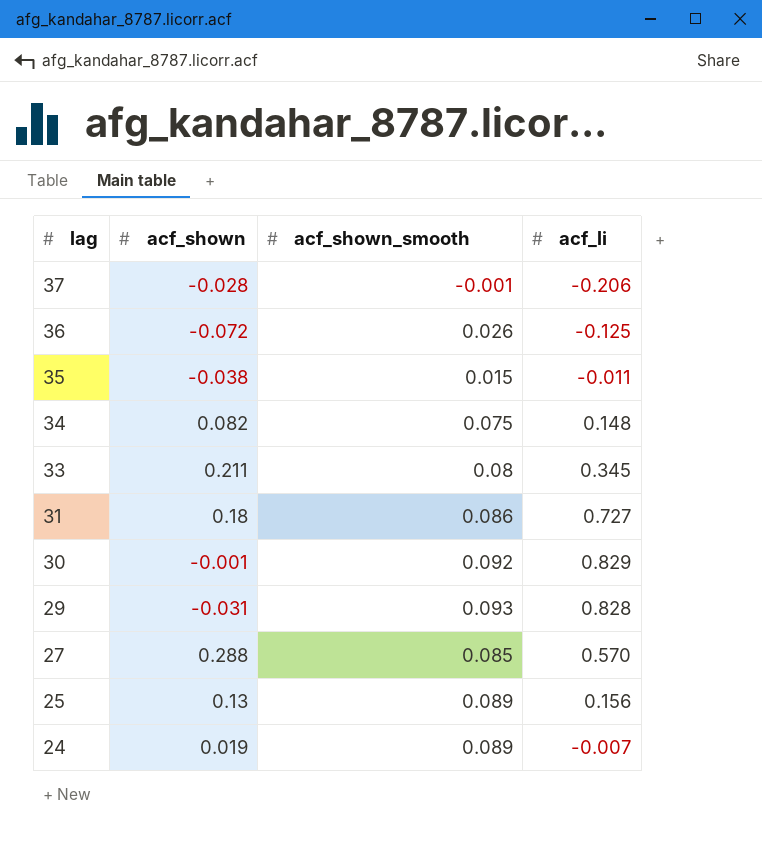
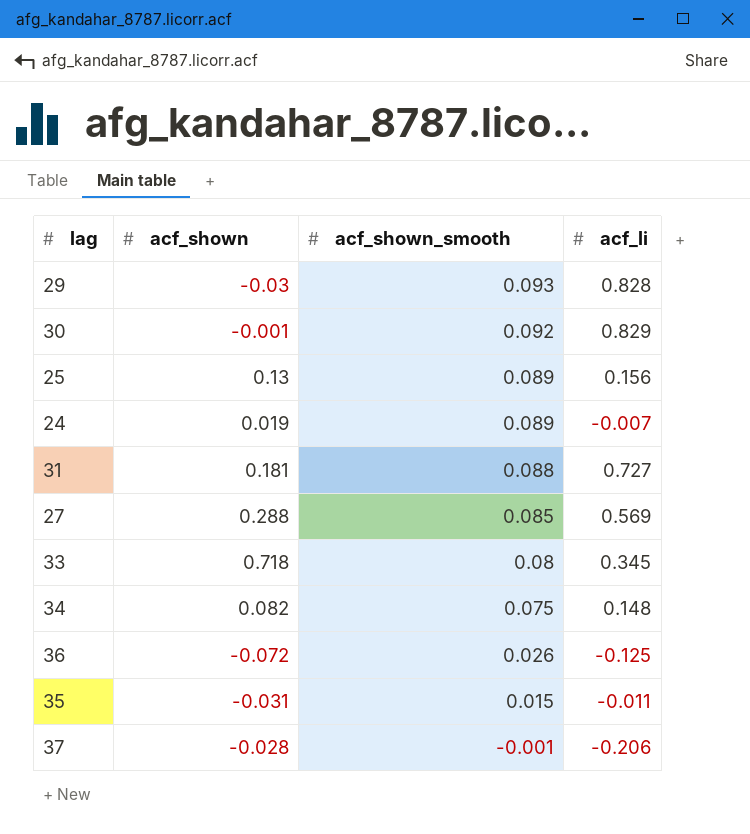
row order: lag descending -> acf_shown_smooth descending
29 | acf_shown: -0.031 -> -0.03
31 | acf_shown: 0.18 -> 0.181
31 | acf_shown_smooth: 0.086 -> 0.088
27 | acf_li: 0.570 -> 0.569
33 | acf_shown: 0.211 -> 0.718
35 | acf_shown: -0.038 -> -0.031

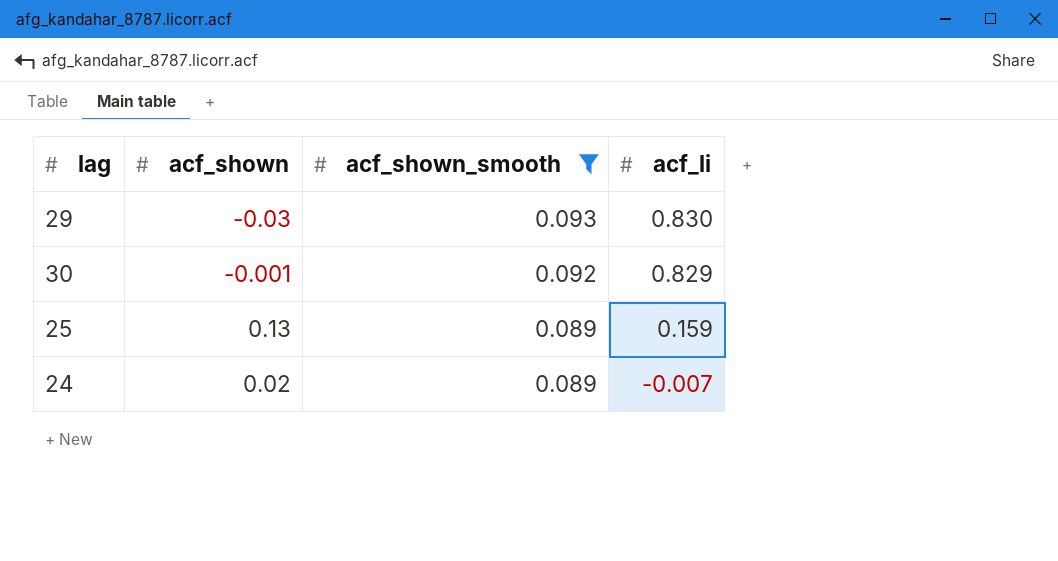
filter: none -> acf_shown_smooth >= 0.089
29 | acf_li: 0.828 -> 0.830
25 | acf_li: 0.156 -> 0.159
24 | acf_shown: 0.019 -> 0.02

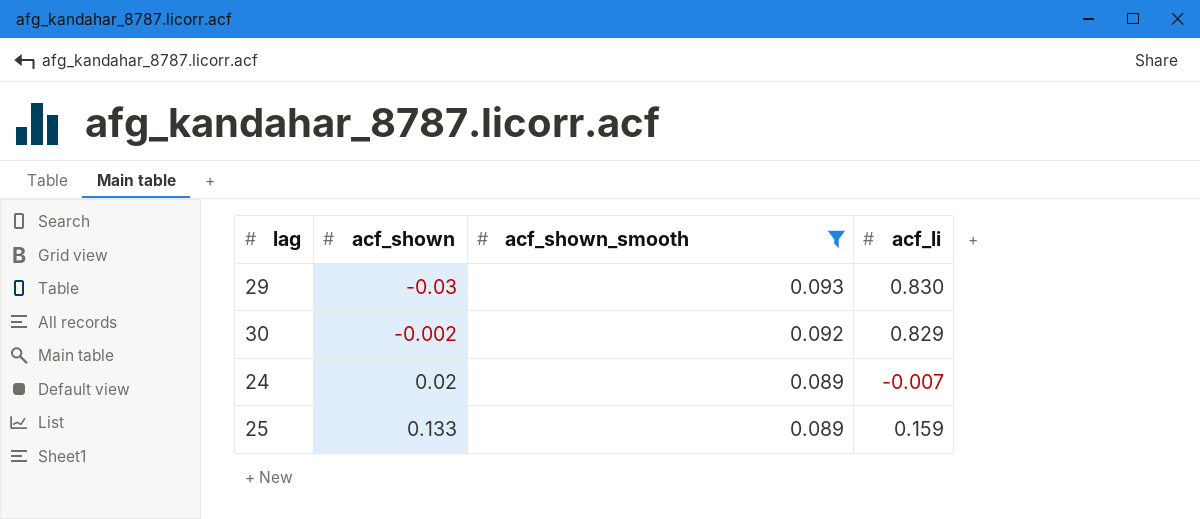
row order: acf_shown_smooth descending -> acf_shown ascending
30 | acf_shown: -0.001 -> -0.002
25 | acf_shown: 0.13 -> 0.133

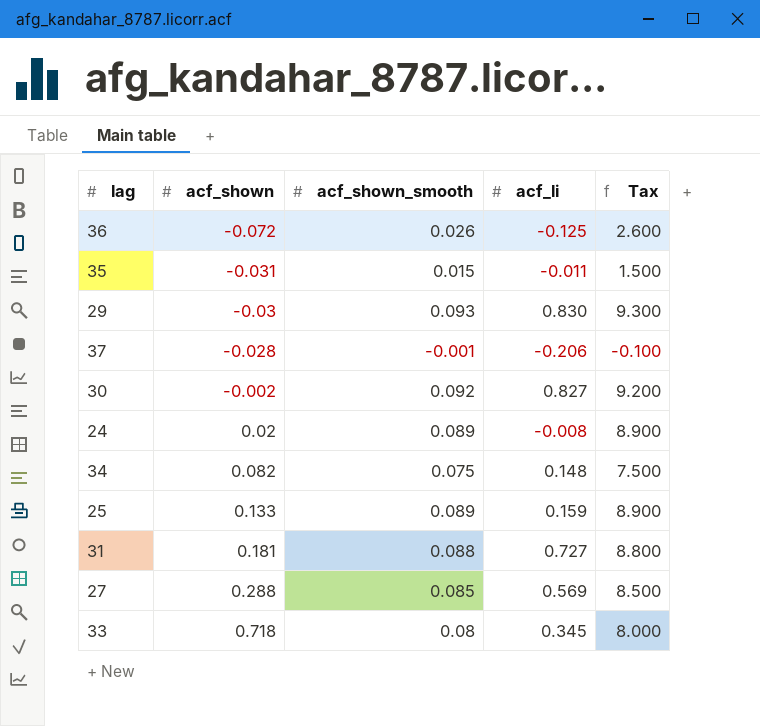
filter: acf_shown_smooth >= 0.089 -> none
column Tax | formula: none -> [acf_shown_smooth] * 100
30 | acf_li: 0.829 -> 0.827
24 | acf_li: -0.007 -> -0.008

